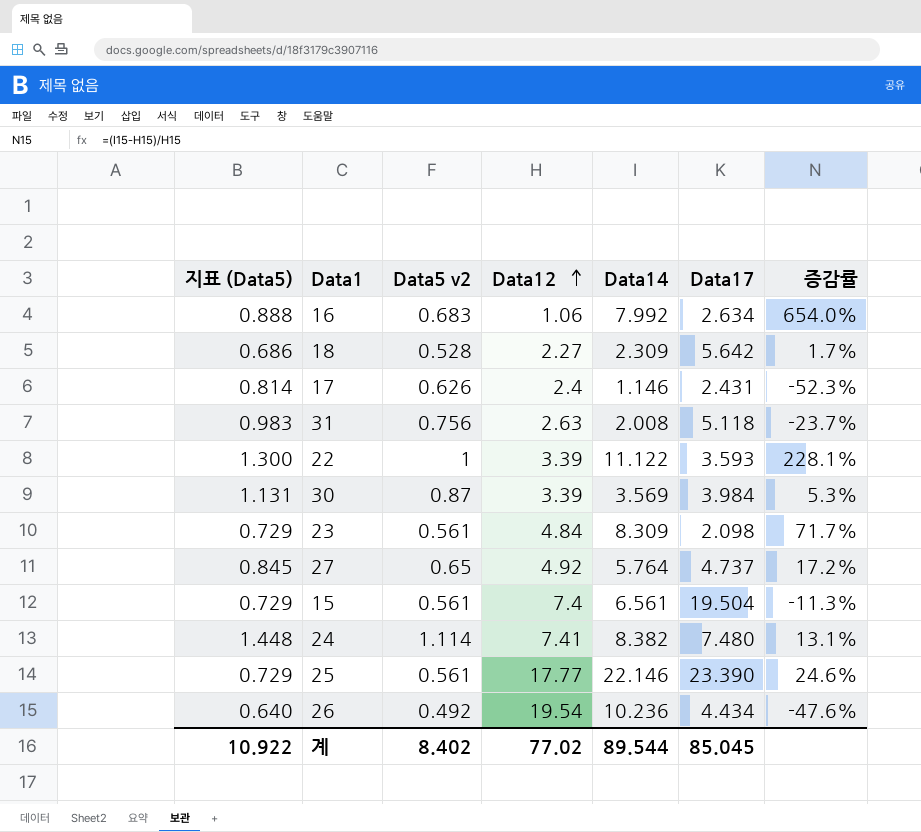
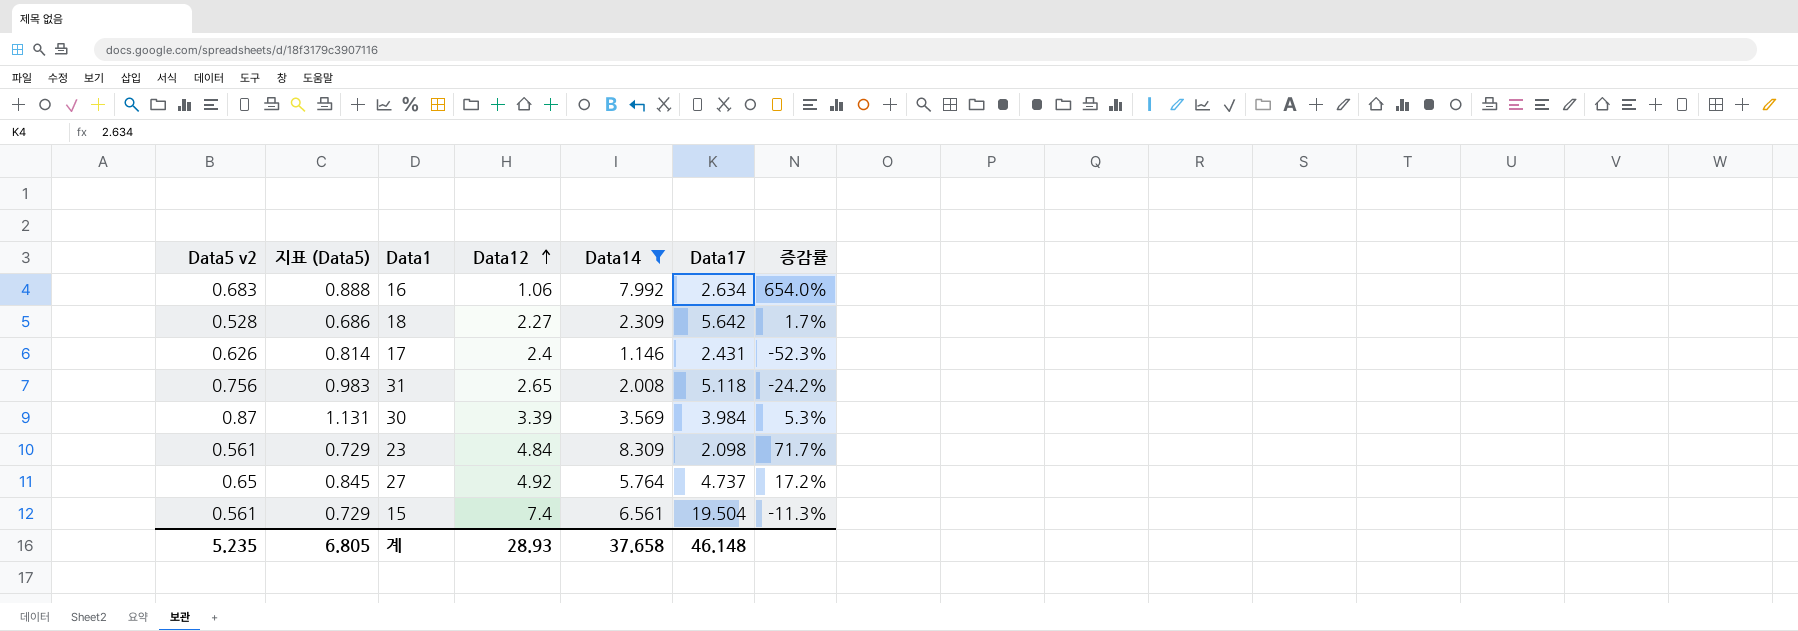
filter: none -> Data14 <= 8.309
column Data5 v2 | position: 3 -> 1
31 | Data12: 2.63 -> 2.65
31 | 증감률: -23.7% -> -24.2%
계 | Data5 v2: 8.402 -> 5.235
계 | 지표 (Data5): 10.922 -> 6.805
계 | Data12: 77.02 -> 28.93
계 | Data14: 89.544 -> 37.658
계 | Data17: 85.045 -> 46.148

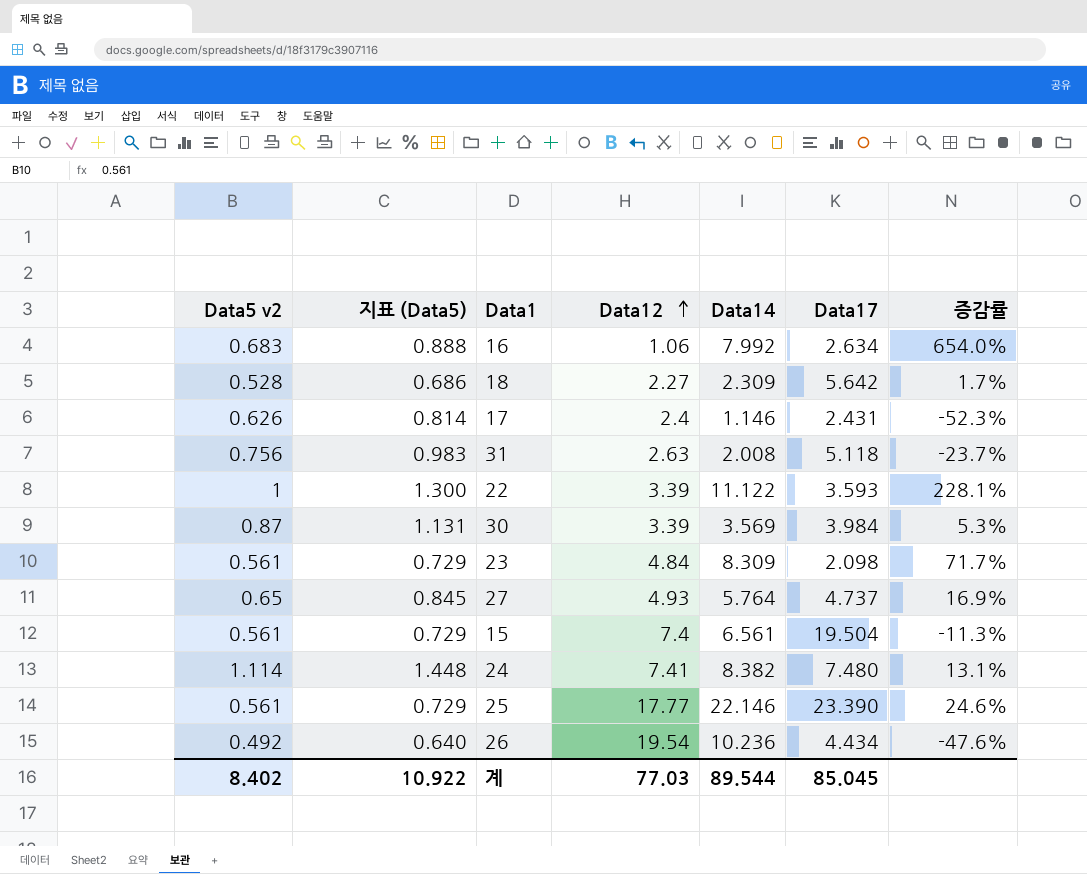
filter: Data14 <= 8.309 -> none
31 | Data12: 2.65 -> 2.63
31 | 증감률: -24.2% -> -23.7%
27 | Data12: 4.92 -> 4.93
27 | 증감률: 17.2% -> 16.9%
계 | Data5 v2: 5.235 -> 8.402
계 | 지표 (Data5): 6.805 -> 10.922
계 | Data12: 28.93 -> 77.03
계 | Data14: 37.658 -> 89.544
계 | Data17: 46.148 -> 85.045

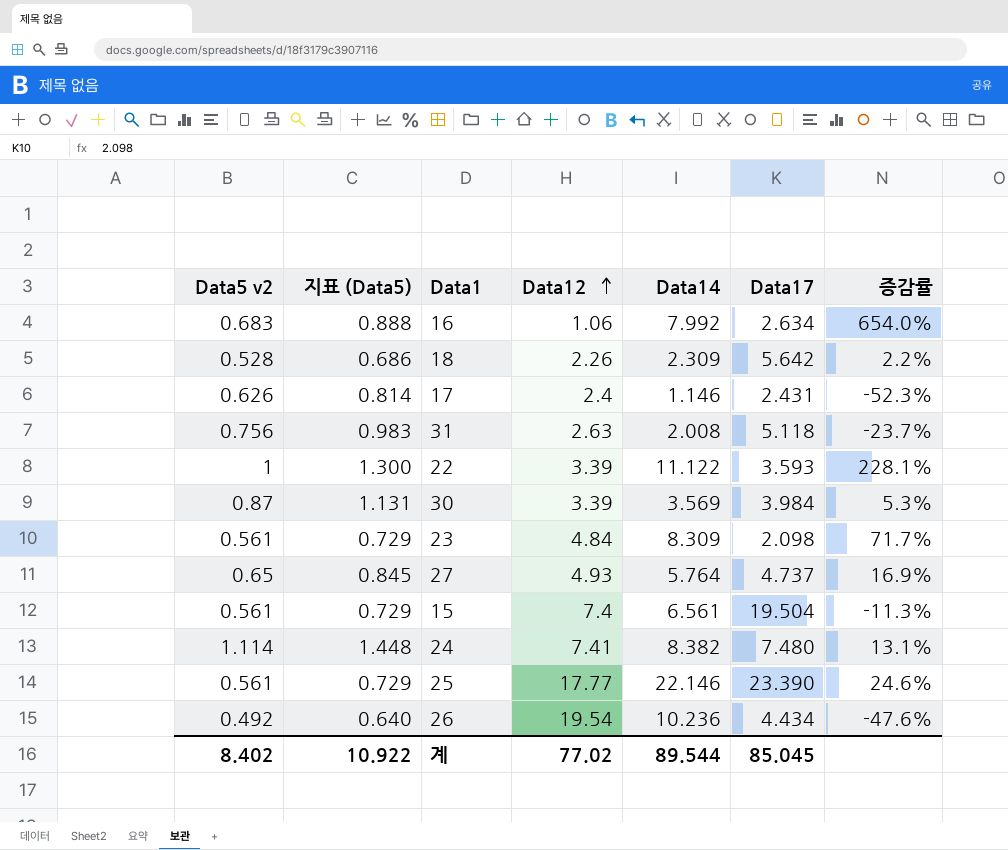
18 | Data12: 2.27 -> 2.26
18 | 증감률: 1.7% -> 2.2%
계 | Data12: 77.03 -> 77.02

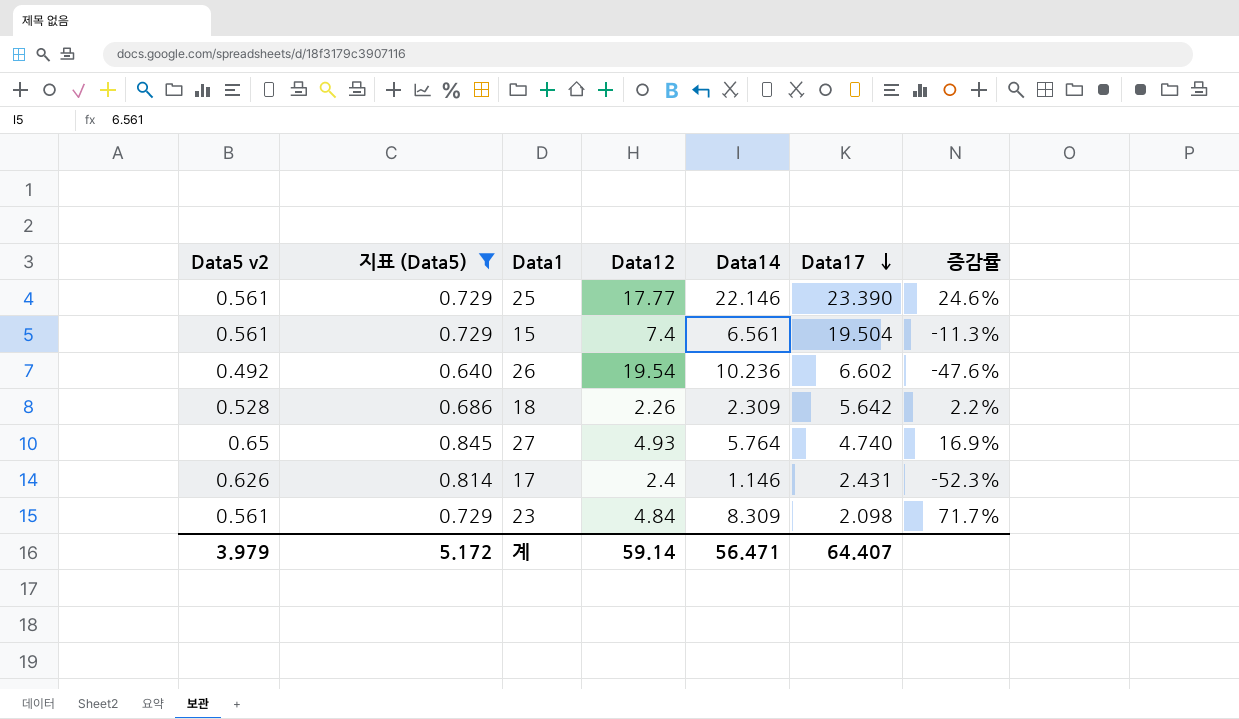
filter: none -> 지표 (Data5) <= 0.845
row order: Data12 ascending -> Data17 descending
26 | Data17: 4.434 -> 6.602
27 | Data17: 4.737 -> 4.740
계 | Data5 v2: 8.402 -> 3.979
계 | 지표 (Data5): 10.922 -> 5.172
계 | Data12: 77.02 -> 59.14
계 | Data14: 89.544 -> 56.471
계 | Data17: 85.045 -> 64.407

